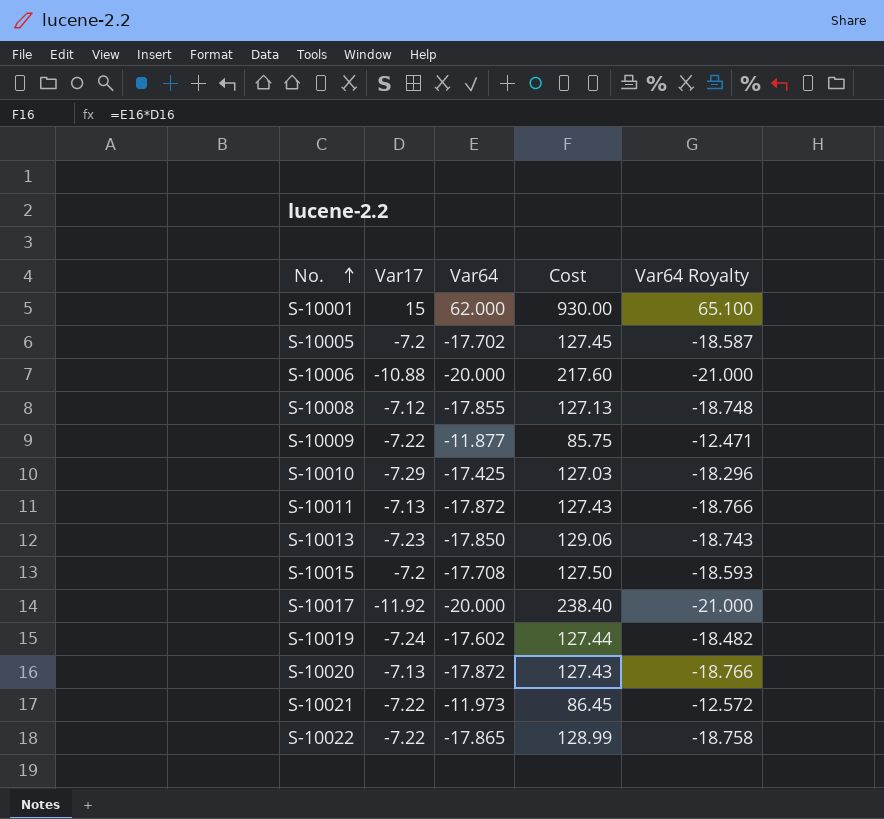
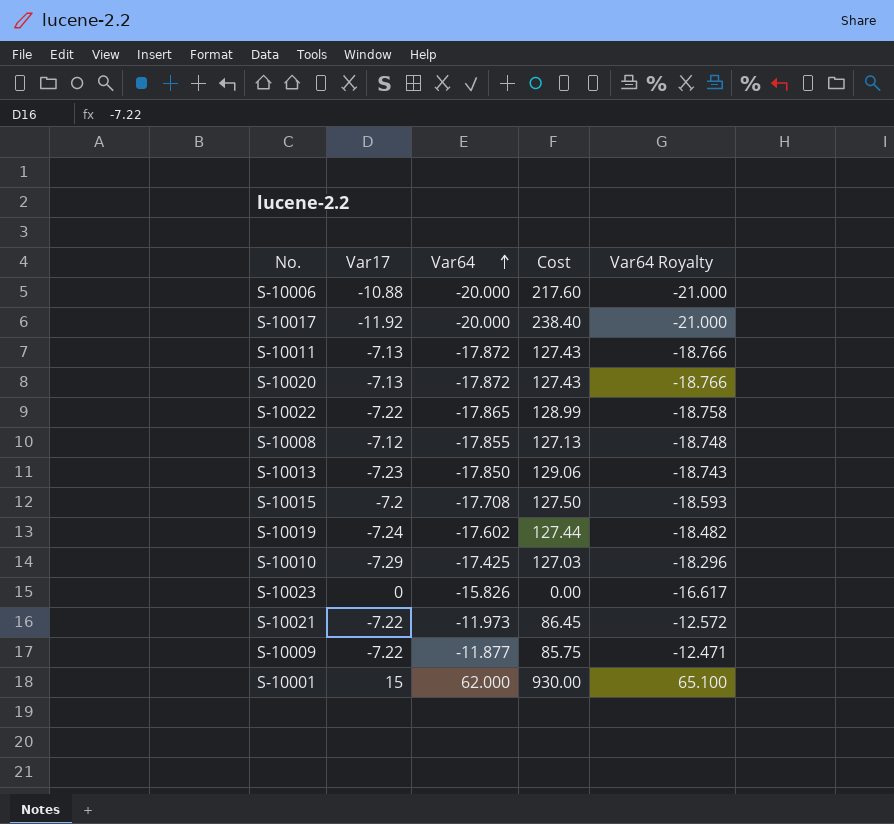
row order: No. ascending -> Var64 ascending
row S-10005: -7.2 | -17.702 | 127.45 | -18.587 -> none
row S-10023: none -> 0 | -15.826 | 0.00 | -16.617

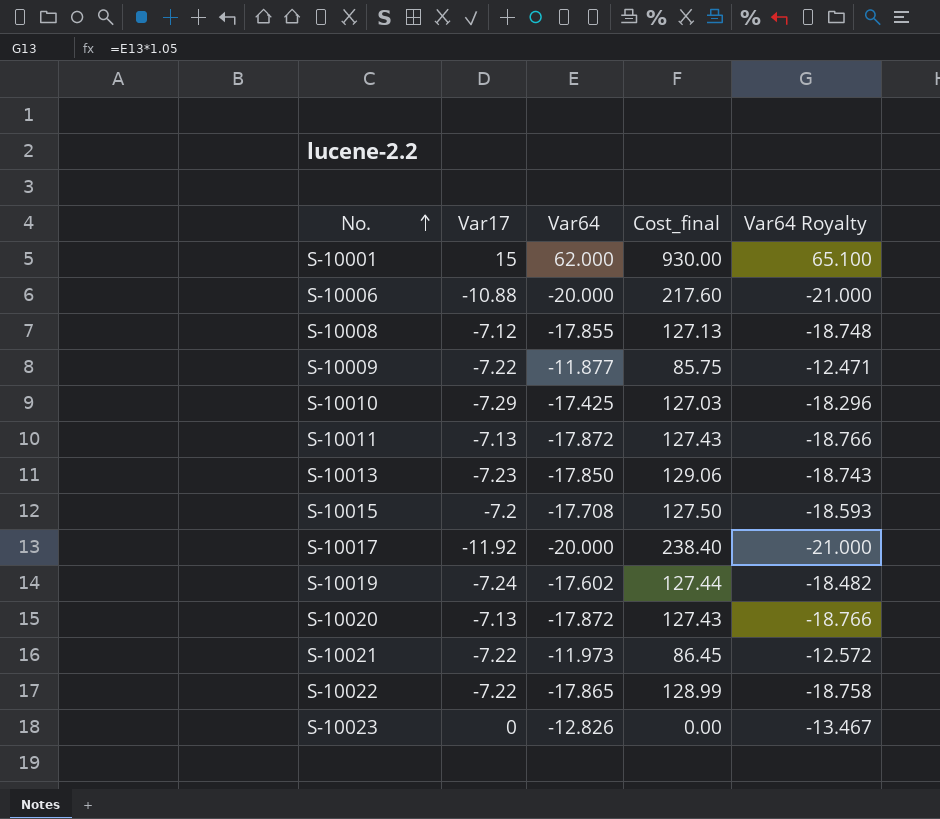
row order: Var64 ascending -> No. ascending
column name: Cost -> Cost_final
S-10023 | Var64: -15.826 -> -12.826
S-10023 | Var64 Royalty: -16.617 -> -13.467

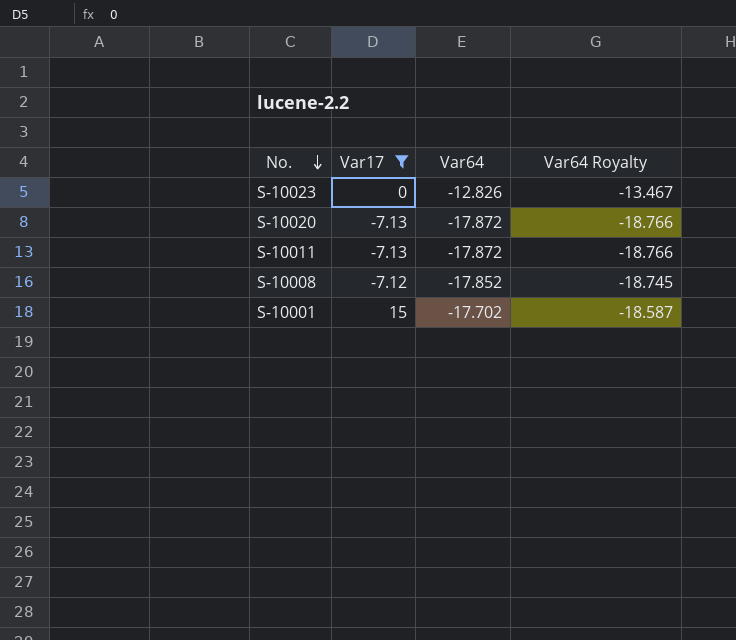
filter: none -> Var17 >= -7.13
row order: No. ascending -> No. descending
column Cost_final | formula: [Var17] * [Var64] -> none
S-10008 | Var64: -17.855 -> -17.852
S-10008 | Var64 Royalty: -18.748 -> -18.745
S-10001 | Var64: 62.000 -> -17.702
S-10001 | Var64 Royalty: 65.100 -> -18.587

